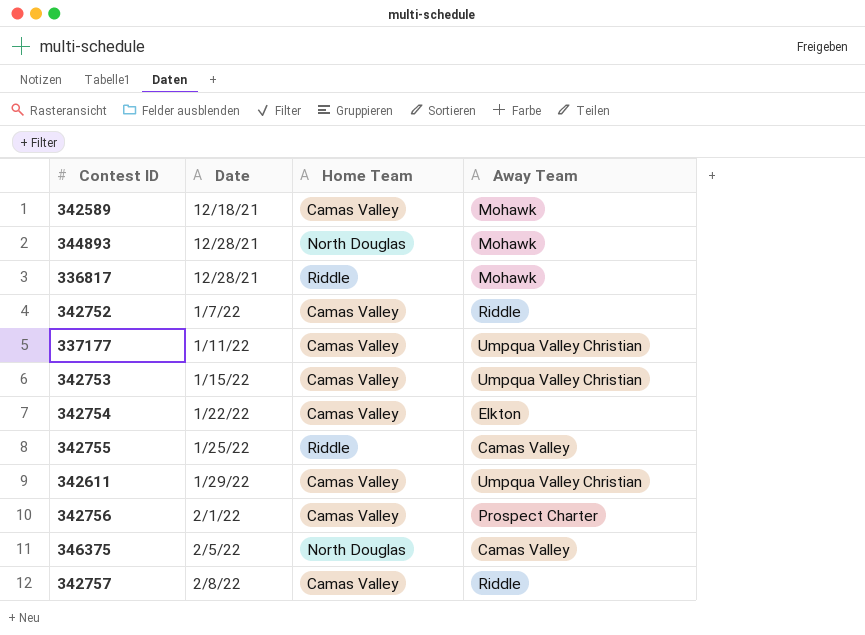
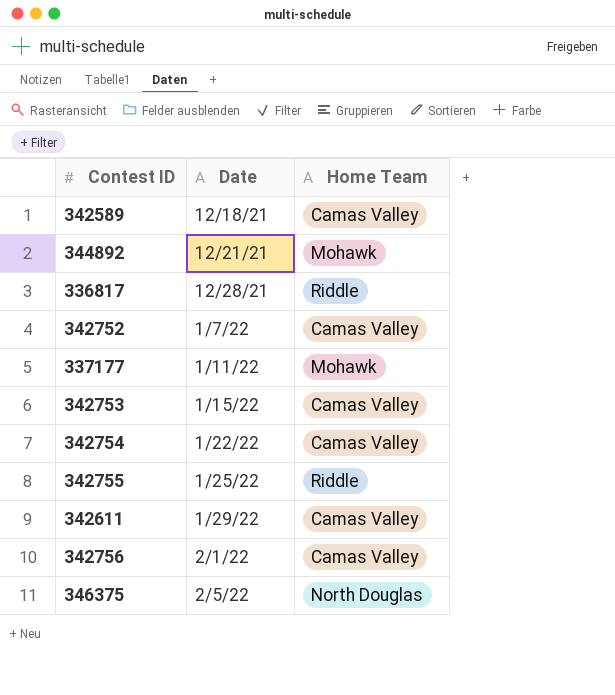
column Away Team | position: 4 -> none
row 344893: 12/28/21 | North Douglas | Mohawk -> none
row 342757: 2/8/22 | Camas Valley | Riddle -> none
row 344892: none -> 12/21/21 | Mohawk
337177 | Home Team: Camas Valley -> Mohawk

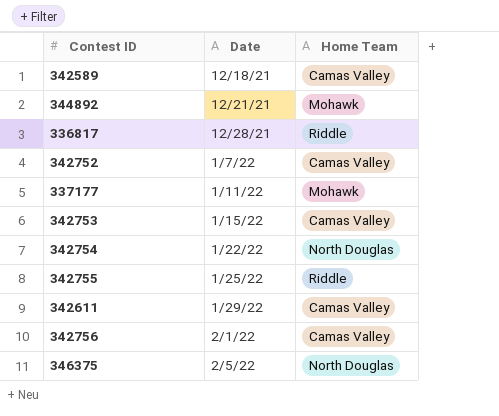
342754 | Home Team: Camas Valley -> North Douglas

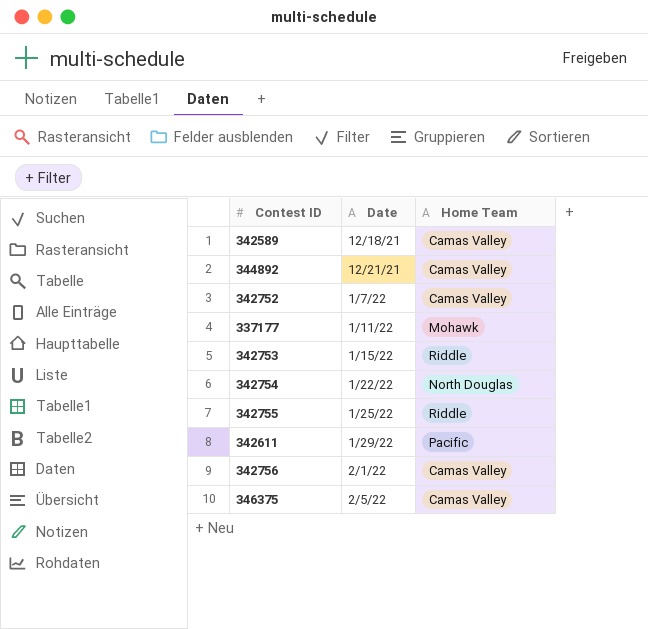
row 336817: 12/28/21 | Riddle -> none
344892 | Home Team: Mohawk -> Camas Valley
342753 | Home Team: Camas Valley -> Riddle
342611 | Home Team: Camas Valley -> Pacific
346375 | Home Team: North Douglas -> Camas Valley

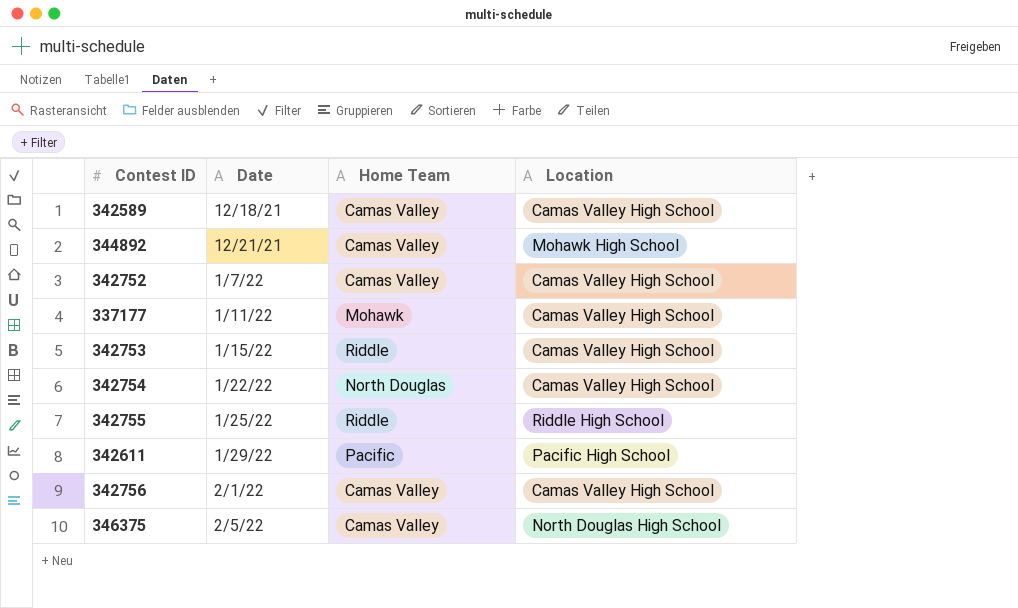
column Location | position: none -> 4

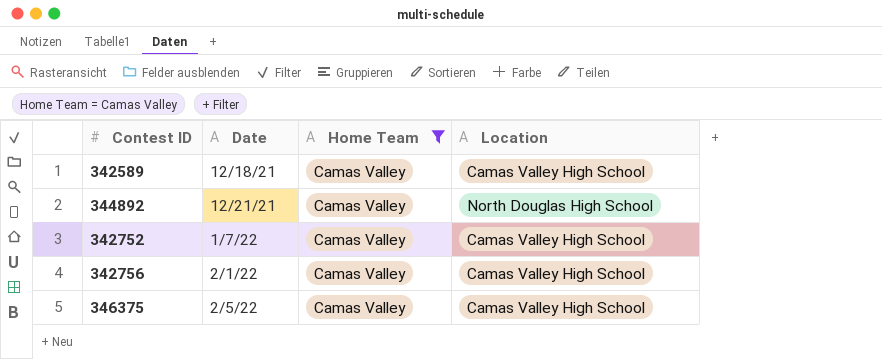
filter: none -> Home Team = Camas Valley
344892 | Location: Mohawk High School -> North Douglas High School
346375 | Location: North Douglas High School -> Camas Valley High School

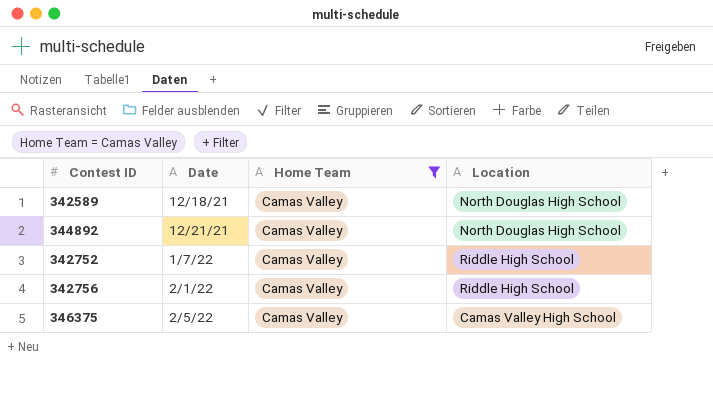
342589 | Location: Camas Valley High School -> North Douglas High School
342752 | Location: Camas Valley High School -> Riddle High School
342756 | Location: Camas Valley High School -> Riddle High School

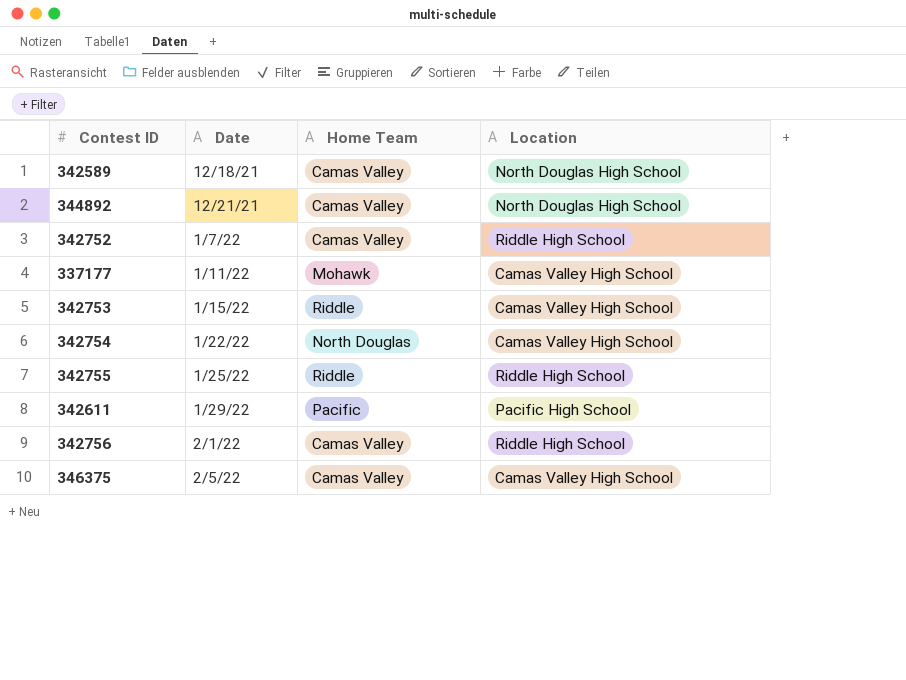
filter: Home Team = Camas Valley -> none

